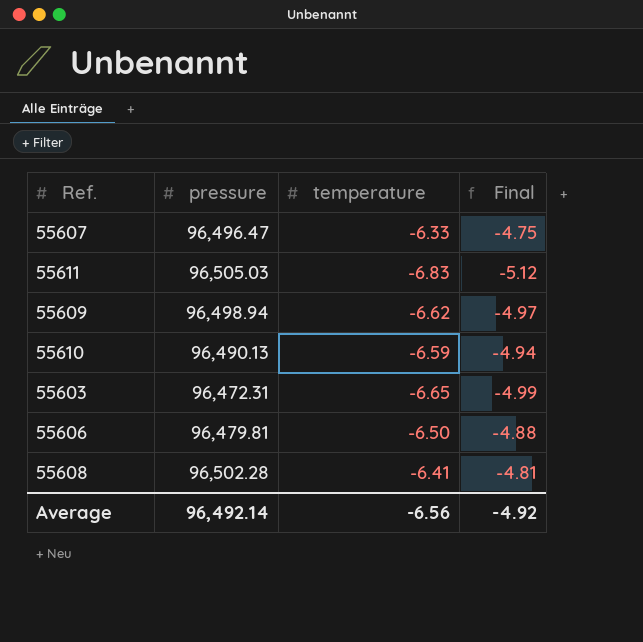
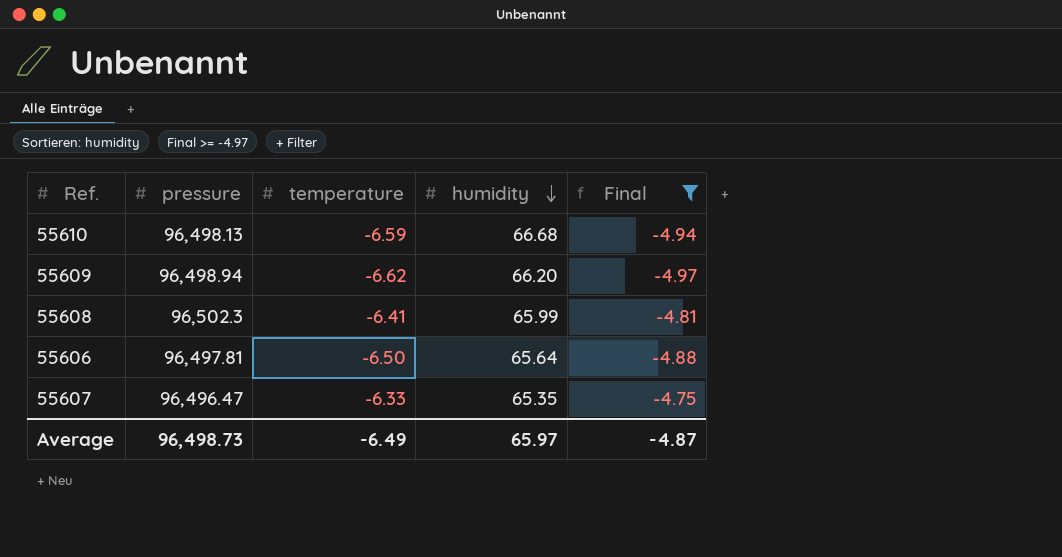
filter: none -> Final >= -4.97
row order: none -> humidity descending
column humidity | position: none -> 4
55610 | pressure: 96,490.13 -> 96,498.13
55608 | pressure: 96,502.28 -> 96,502.3
55606 | pressure: 96,479.81 -> 96,497.81
Average | pressure: 96,492.14 -> 96,498.73
Average | temperature: -6.56 -> -6.49
Average | Final: -4.92 -> -4.87

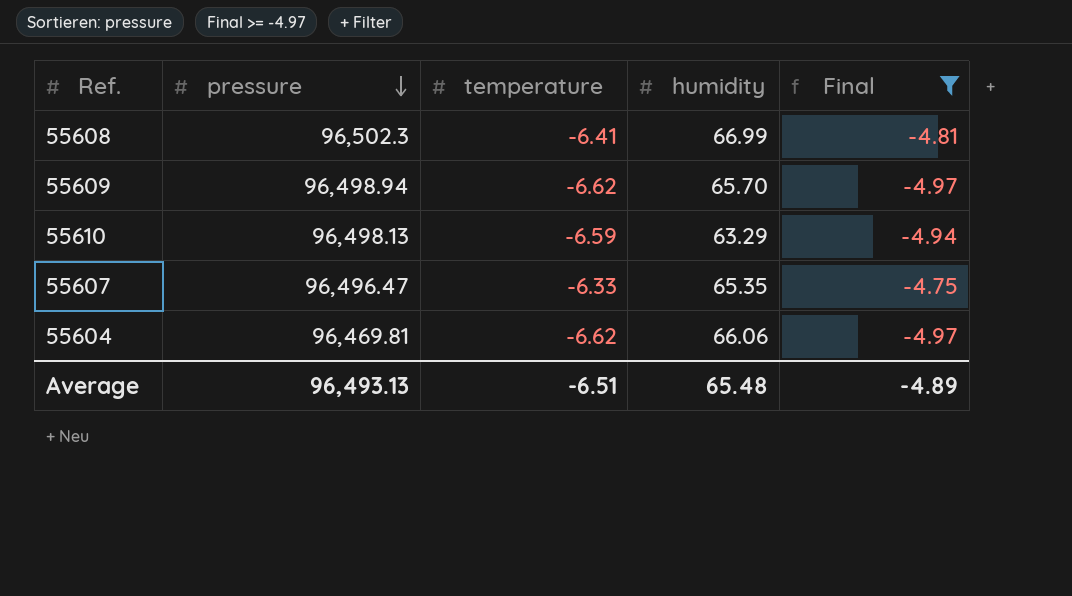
row order: humidity descending -> pressure descending
row 55606: 96,497.81 | -6.50 | 65.64 | -4.88 -> none
55608 | humidity: 65.99 -> 66.99
55609 | humidity: 66.20 -> 65.70
55610 | humidity: 66.68 -> 63.29
row 55604: none -> 96,469.81 | -6.62 | 66.06 | -4.97
Average | pressure: 96,498.73 -> 96,493.13
Average | temperature: -6.49 -> -6.51
Average | humidity: 65.97 -> 65.48
Average | Final: -4.87 -> -4.89

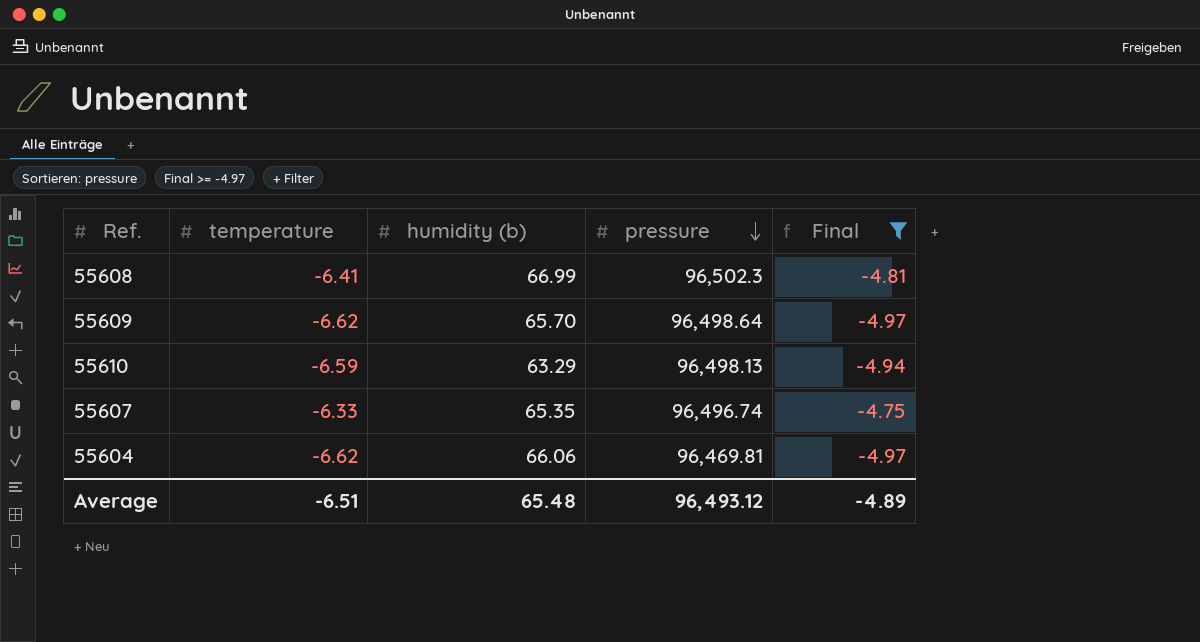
column name: humidity -> humidity (b)
column pressure | position: 2 -> 4
55609 | pressure: 96,498.94 -> 96,498.64
55607 | pressure: 96,496.47 -> 96,496.74
Average | pressure: 96,493.13 -> 96,493.12

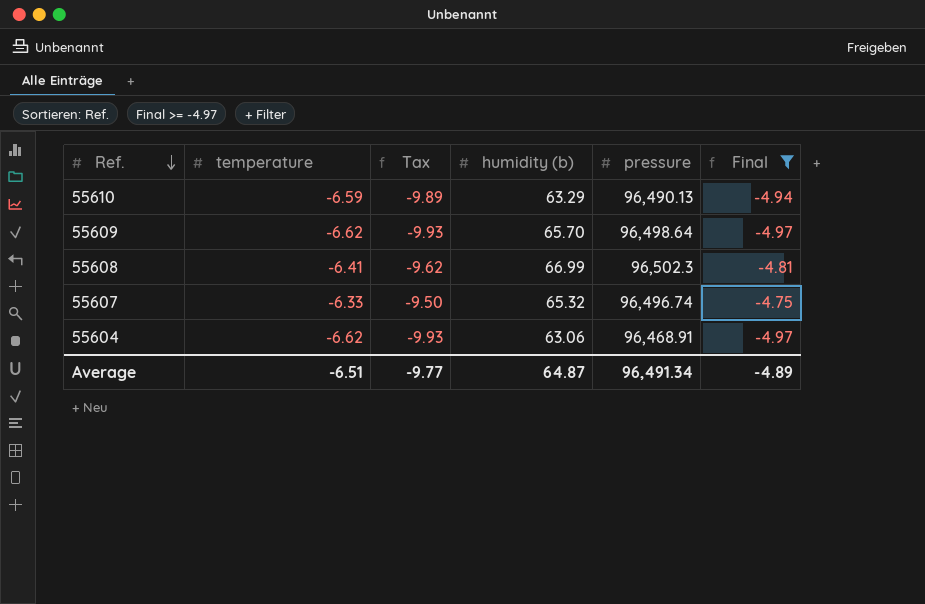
row order: pressure descending -> Ref. descending
column Tax | formula: none -> [temperature] * 1.5
55610 | pressure: 96,498.13 -> 96,490.13
55607 | humidity (b): 65.35 -> 65.32
55604 | humidity (b): 66.06 -> 63.06
55604 | pressure: 96,469.81 -> 96,468.91
Average | humidity (b): 65.48 -> 64.87
Average | pressure: 96,493.12 -> 96,491.34

